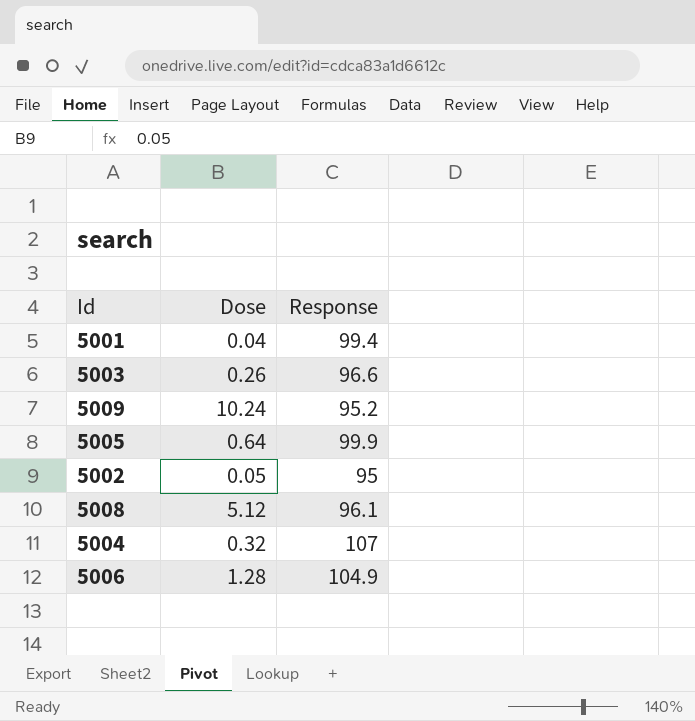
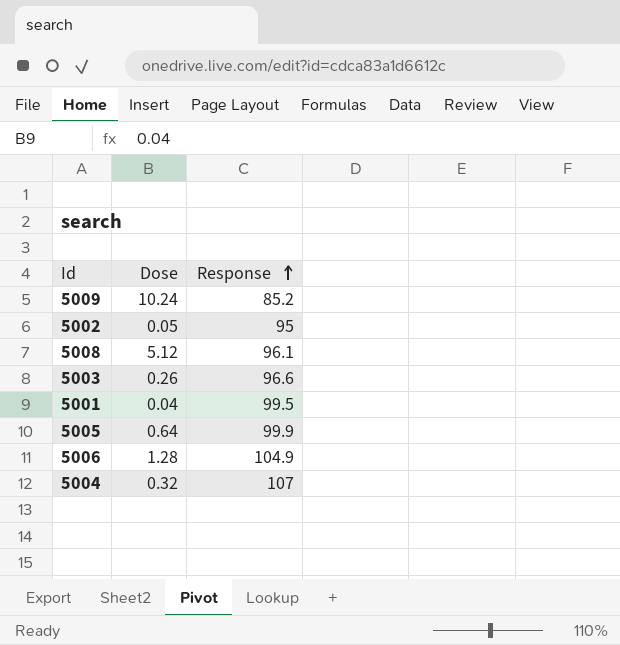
row order: none -> Response ascending
5009 | Response: 95.2 -> 85.2
5001 | Response: 99.4 -> 99.5

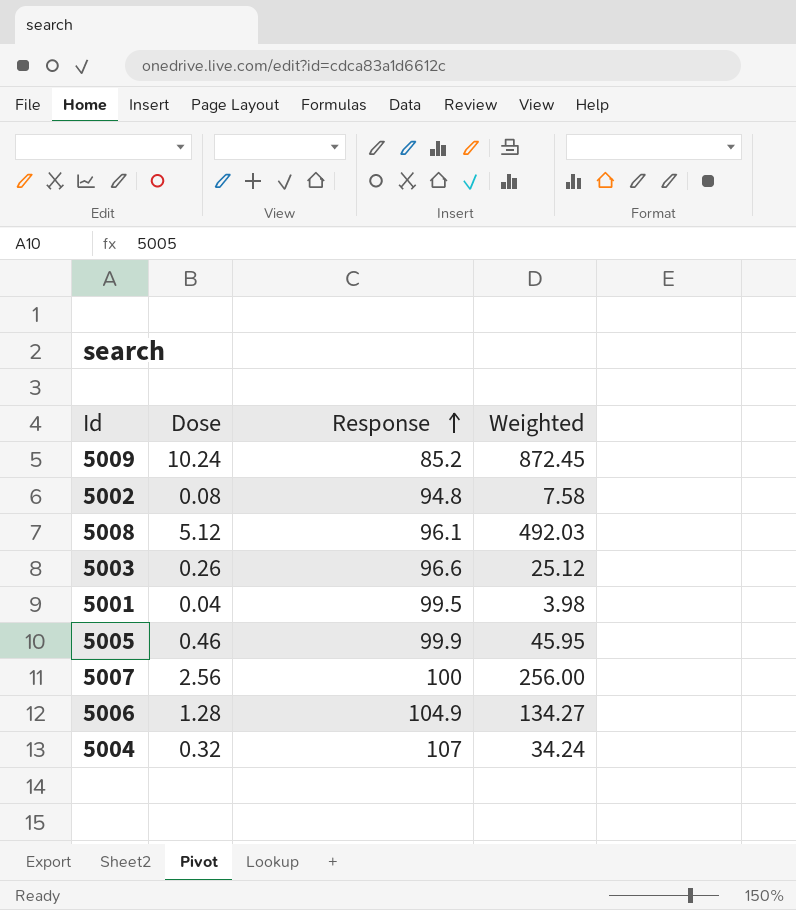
column Weighted | formula: none -> [Dose] * [Response]
5002 | Dose: 0.05 -> 0.08
5002 | Response: 95 -> 94.8
5005 | Dose: 0.64 -> 0.46
row 5007: none -> 2.56 | 100 | 256.00

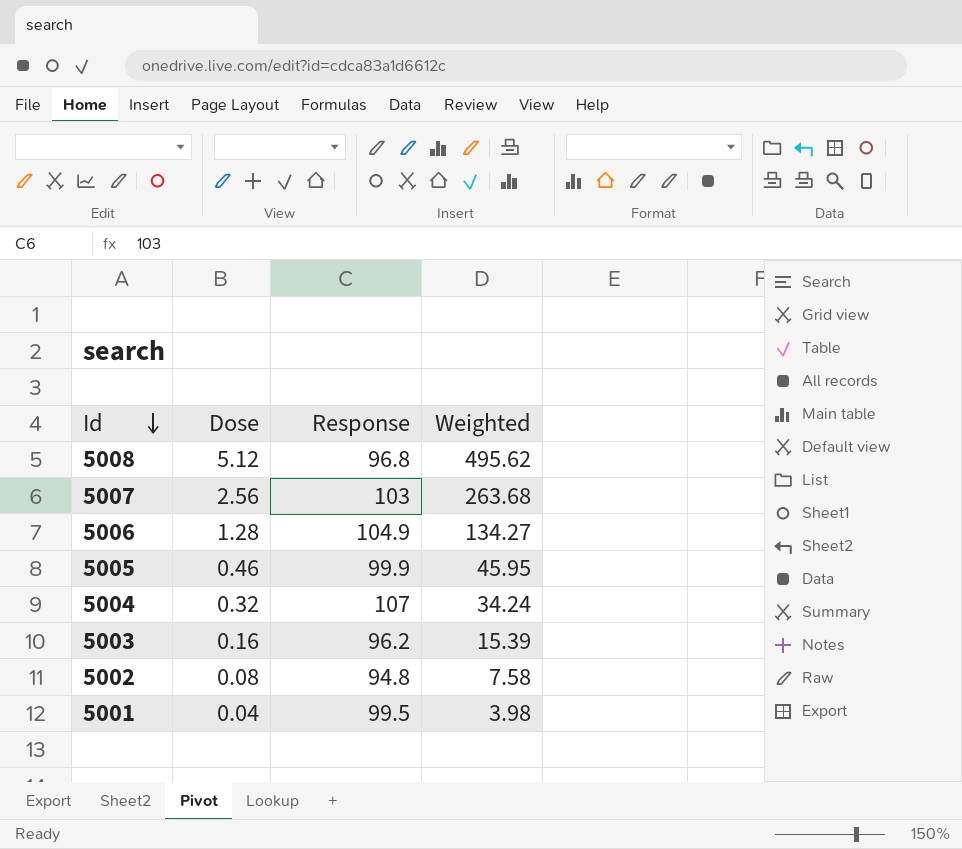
row order: Response ascending -> Id descending
row 5009: 10.24 | 85.2 | 872.45 -> none
5008 | Response: 96.1 -> 96.8
5008 | Weighted: 492.03 -> 495.62
5007 | Response: 100 -> 103
5007 | Weighted: 256.00 -> 263.68
5003 | Dose: 0.26 -> 0.16
5003 | Response: 96.6 -> 96.2
5003 | Weighted: 25.12 -> 15.39

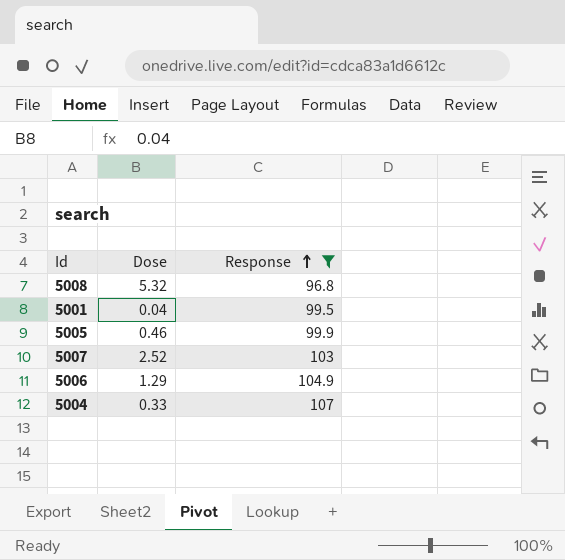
filter: none -> Response >= 96.8
row order: Id descending -> Response ascending
column Weighted | formula: [Dose] * [Response] -> none
5008 | Dose: 5.12 -> 5.32
5007 | Dose: 2.56 -> 2.52
5006 | Dose: 1.28 -> 1.29
5004 | Dose: 0.32 -> 0.33

